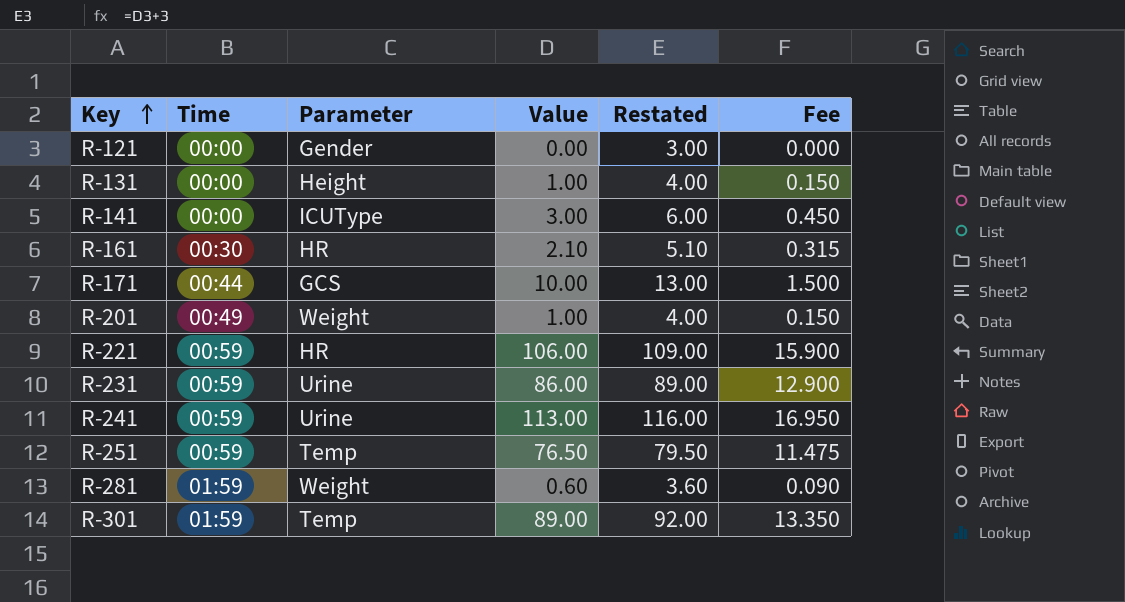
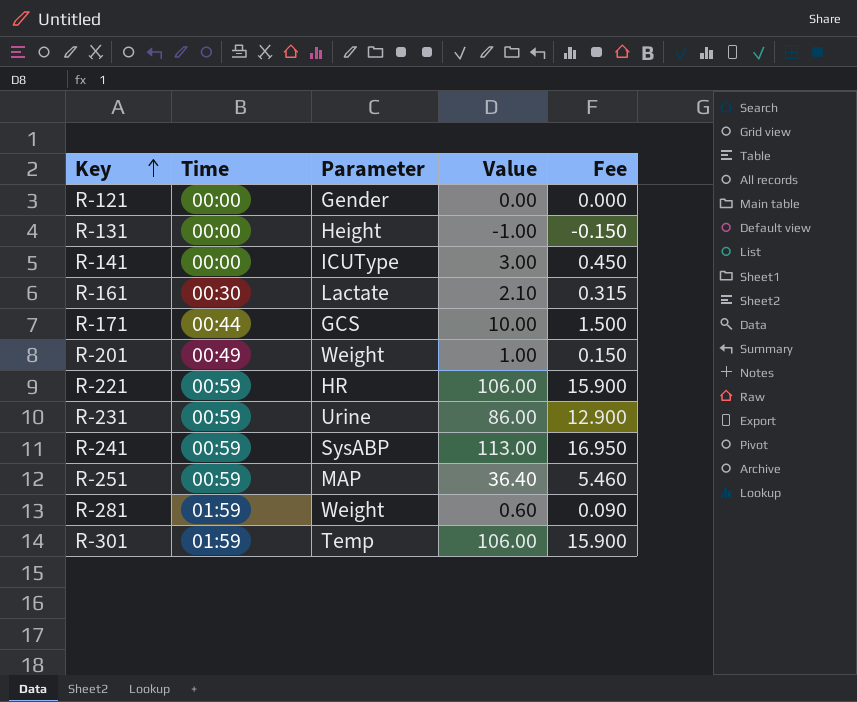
column Restated | formula: [Value] + 3 -> none
R-131 | Value: 1.00 -> -1.00
R-131 | Fee: 0.150 -> -0.150
R-161 | Parameter: HR -> Lactate
R-241 | Parameter: Urine -> SysABP
R-251 | Parameter: Temp -> MAP
R-251 | Value: 76.50 -> 36.40
R-251 | Fee: 11.475 -> 5.460
R-301 | Value: 89.00 -> 106.00
R-301 | Fee: 13.350 -> 15.900

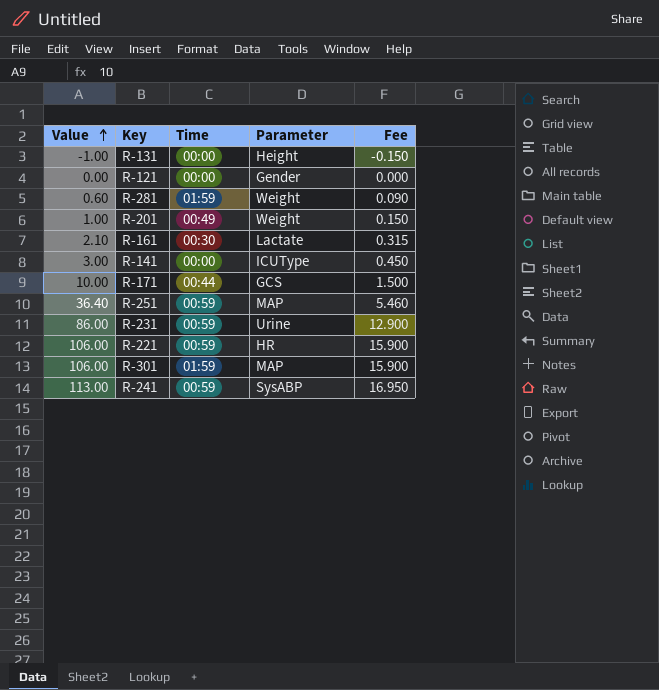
row order: Key ascending -> Value ascending
column Value | position: 4 -> 1
R-301 | Parameter: Temp -> MAP

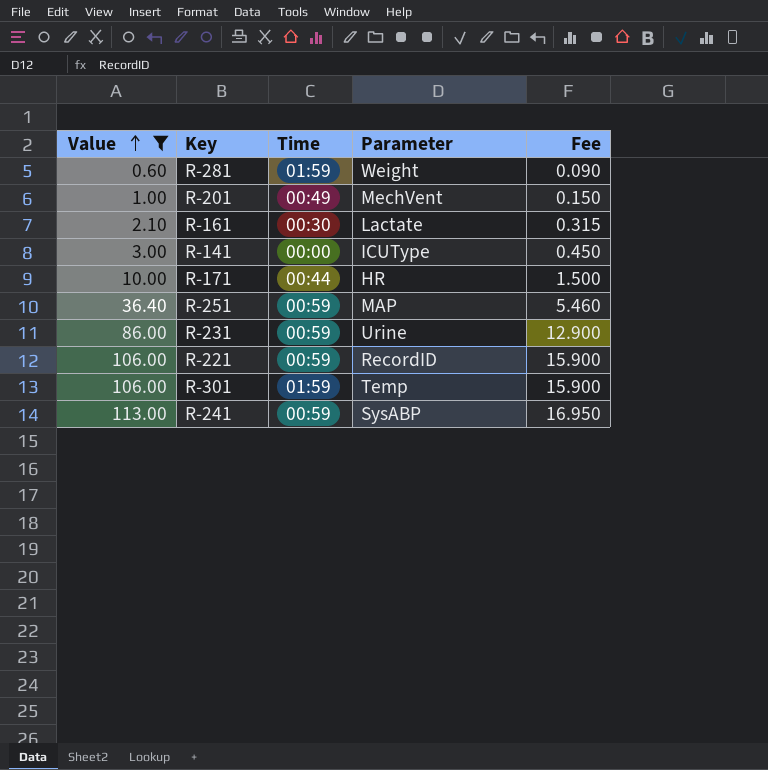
filter: none -> Value >= 0.60
R-201 | Parameter: Weight -> MechVent
R-171 | Parameter: GCS -> HR
R-221 | Parameter: HR -> RecordID
R-301 | Parameter: MAP -> Temp

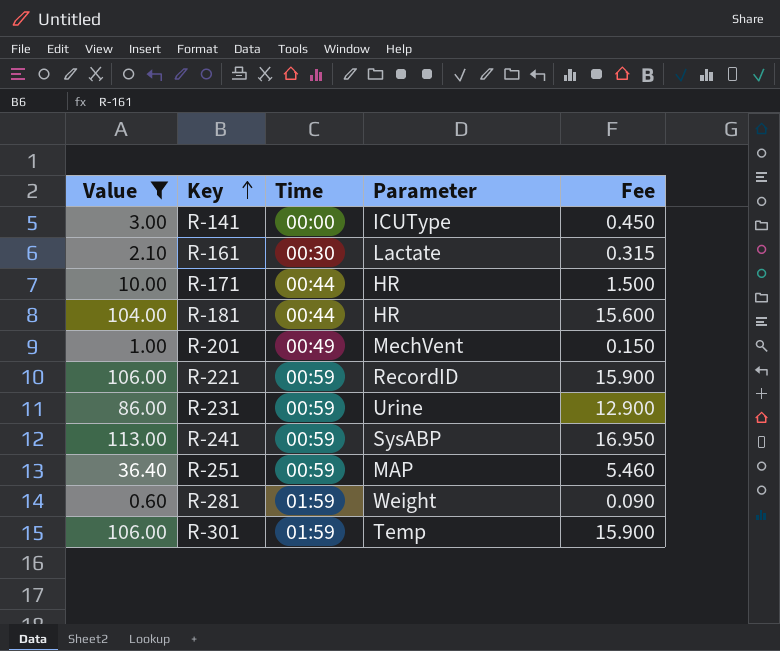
row order: Value ascending -> Key ascending
row R-181: none -> 104.00 | 00:44 | HR | 15.600

